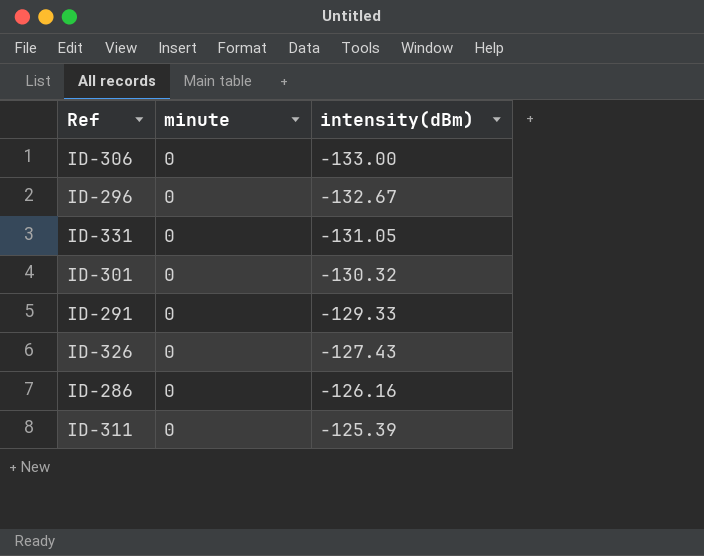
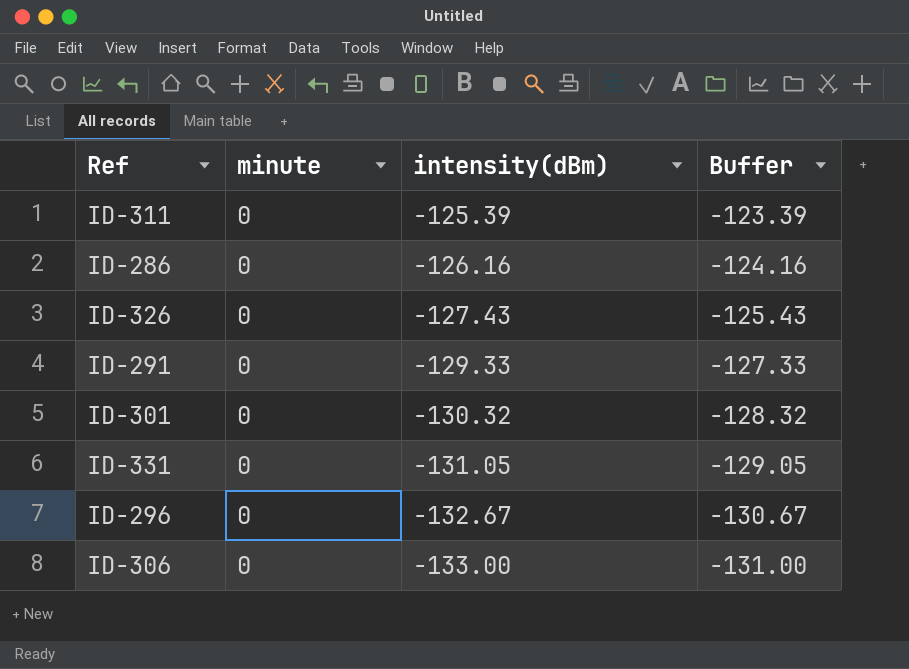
row order: intensity(dBm) ascending -> intensity(dBm) descending
column Buffer | formula: none -> [intensity(dBm)] + 2

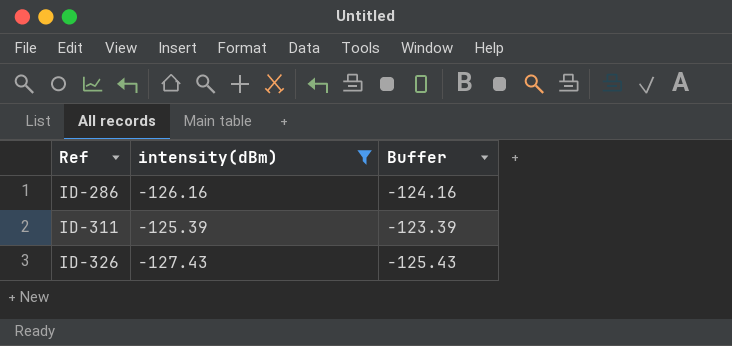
filter: none -> intensity(dBm) >= -127.43
row order: intensity(dBm) descending -> Ref ascending
column minute | position: 2 -> none

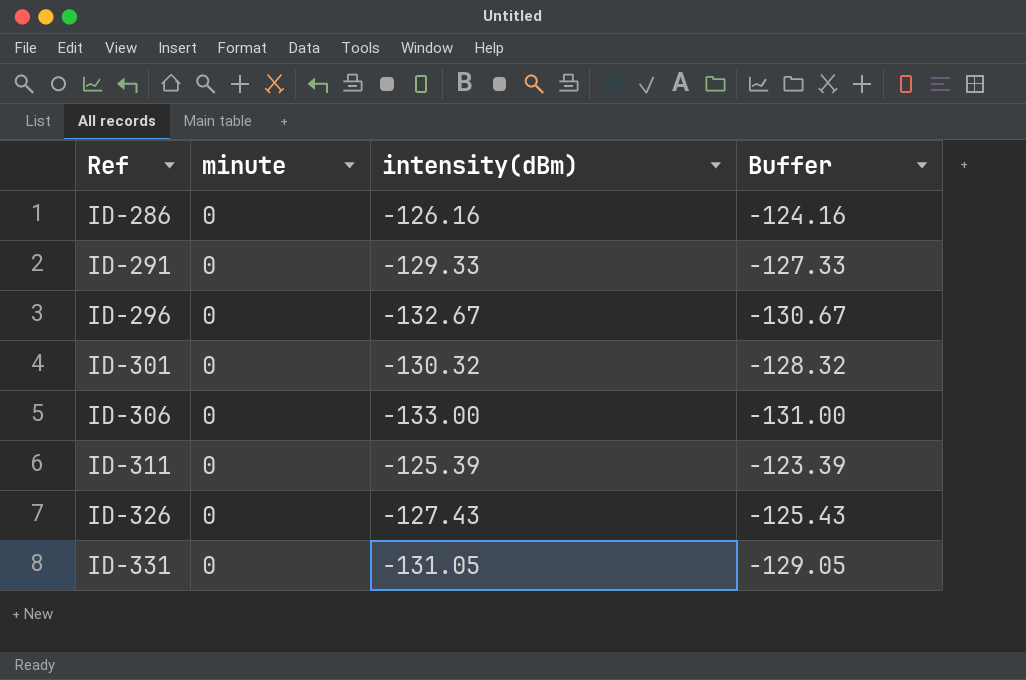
filter: intensity(dBm) >= -127.43 -> none
column minute | position: none -> 2

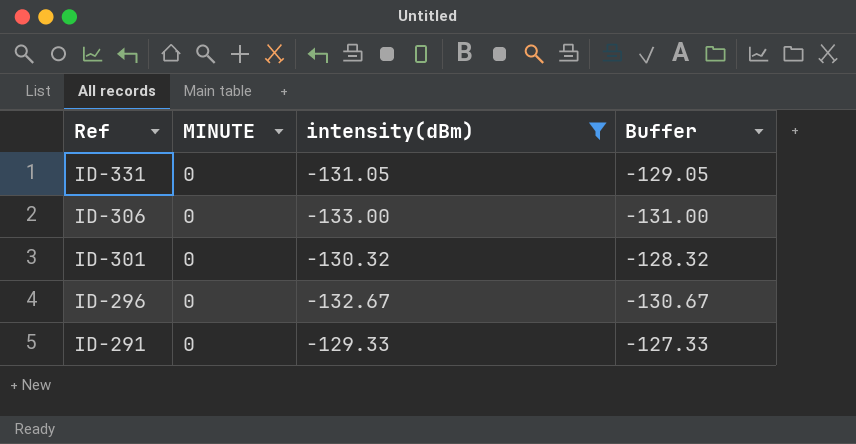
filter: none -> intensity(dBm) <= -129.33
row order: Ref ascending -> Ref descending
column name: minute -> MINUTE

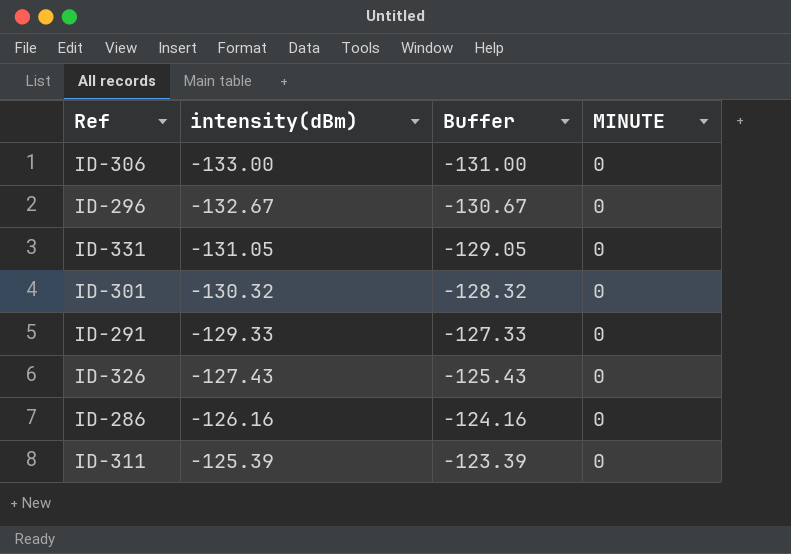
filter: intensity(dBm) <= -129.33 -> none
row order: Ref descending -> intensity(dBm) ascending
column MINUTE | position: 2 -> 4

